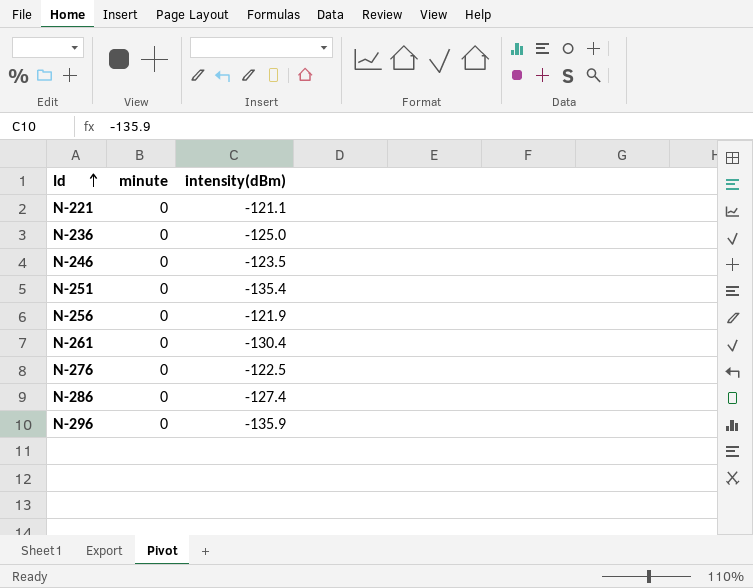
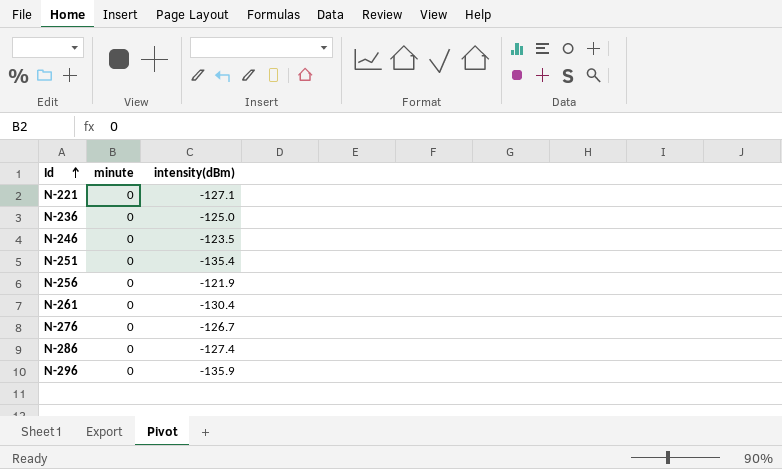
N-221 | intensity(dBm): -121.1 -> -127.1
N-276 | intensity(dBm): -122.5 -> -126.7

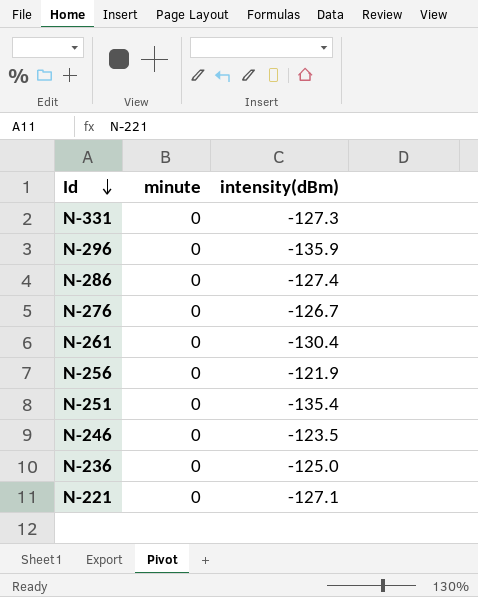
row order: Id ascending -> Id descending
row N-331: none -> 0 | -127.3

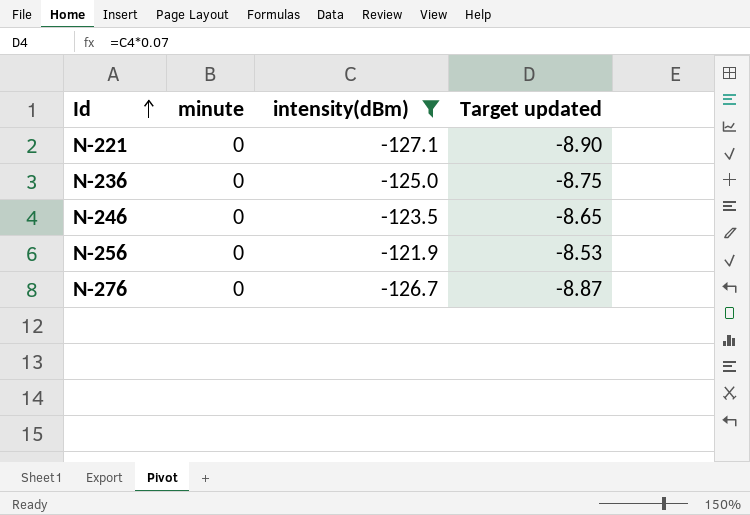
filter: none -> intensity(dBm) >= -127.1
row order: Id descending -> Id ascending
column Target updated | formula: none -> [intensity(dBm)] * 0.07

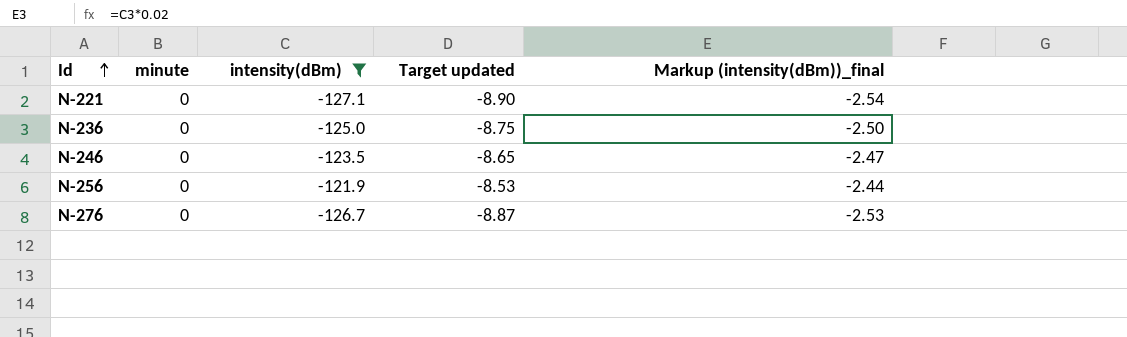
column Markup (intensity(dBm))_final | formula: none -> [intensity(dBm)] * 0.02

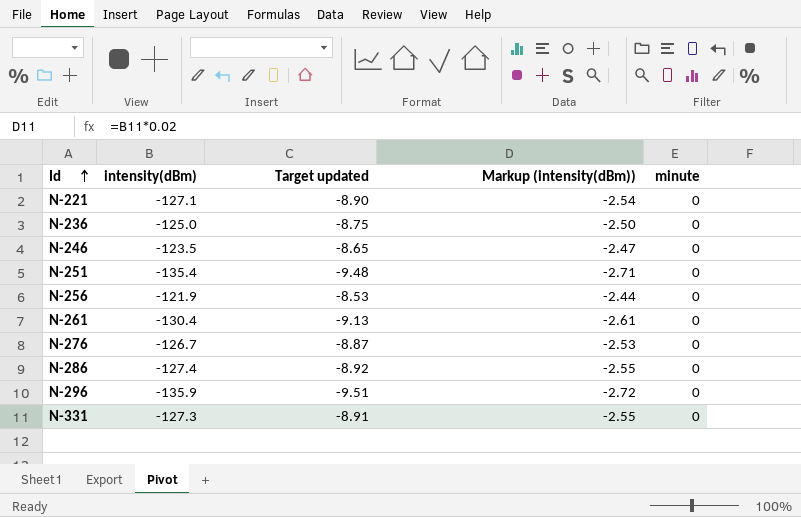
filter: intensity(dBm) >= -127.1 -> none
column name: Markup (intensity(dBm))_final -> Markup (intensity(dBm))
column minute | position: 2 -> 5

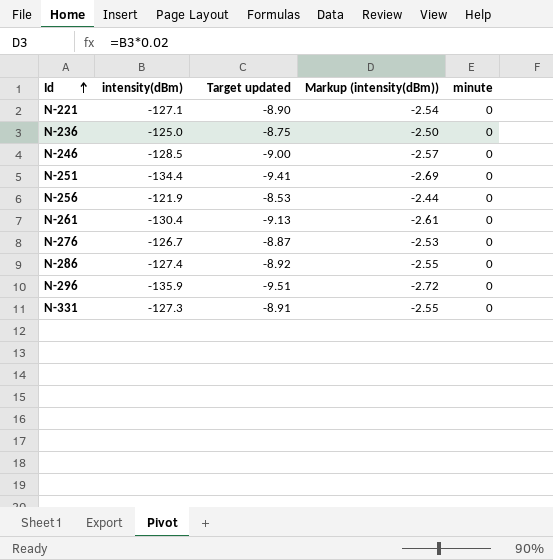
N-246 | intensity(dBm): -123.5 -> -128.5
N-246 | Target updated: -8.65 -> -9.00
N-246 | Markup (intensity(dBm)): -2.47 -> -2.57
N-251 | intensity(dBm): -135.4 -> -134.4
N-251 | Target updated: -9.48 -> -9.41
N-251 | Markup (intensity(dBm)): -2.71 -> -2.69

